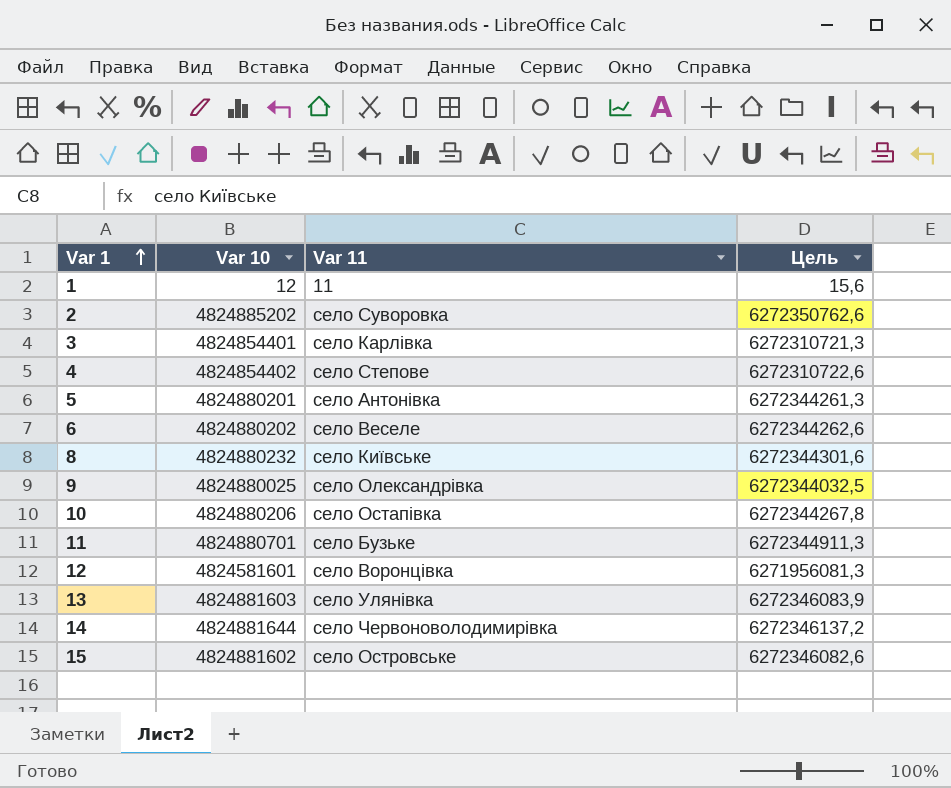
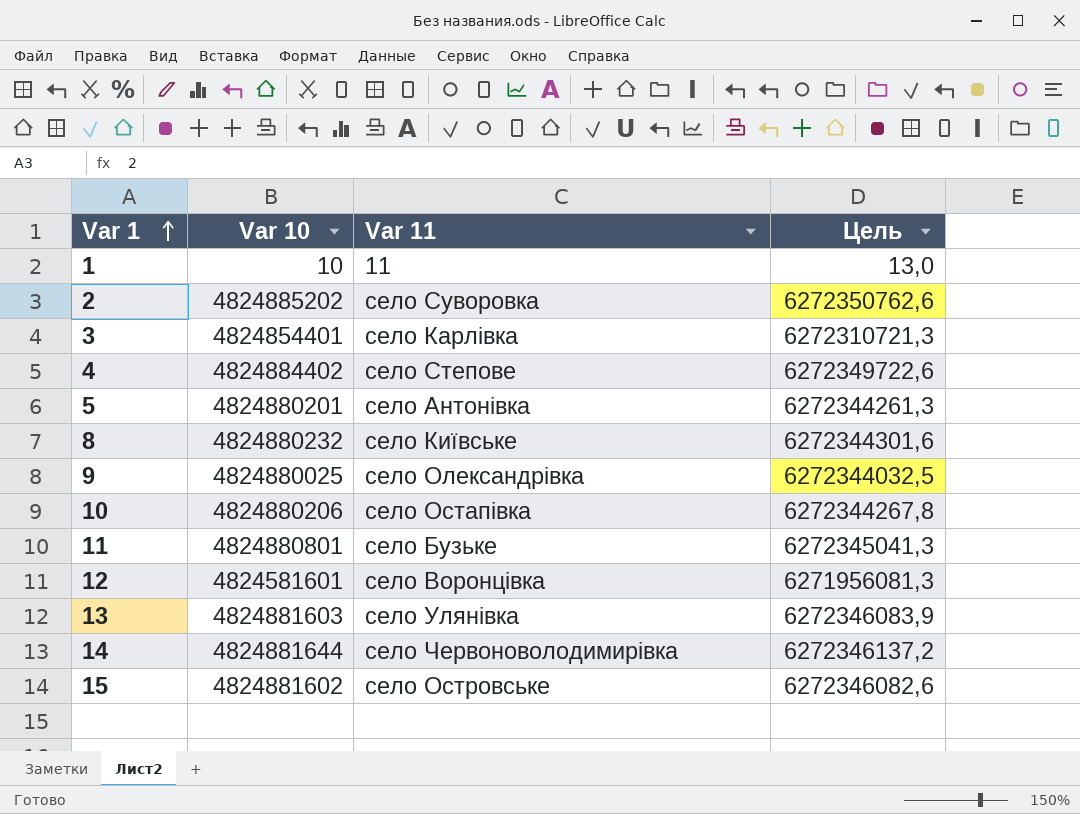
row 6: 4824880202 | село Веселе | 6272344262,6 -> none
1 | Var 10: 12 -> 10
1 | Цель: 15,6 -> 13,0
4 | Var 10: 4824854402 -> 4824884402
4 | Цель: 6272310722,6 -> 6272349722,6
11 | Var 10: 4824880701 -> 4824880801
11 | Цель: 6272344911,3 -> 6272345041,3

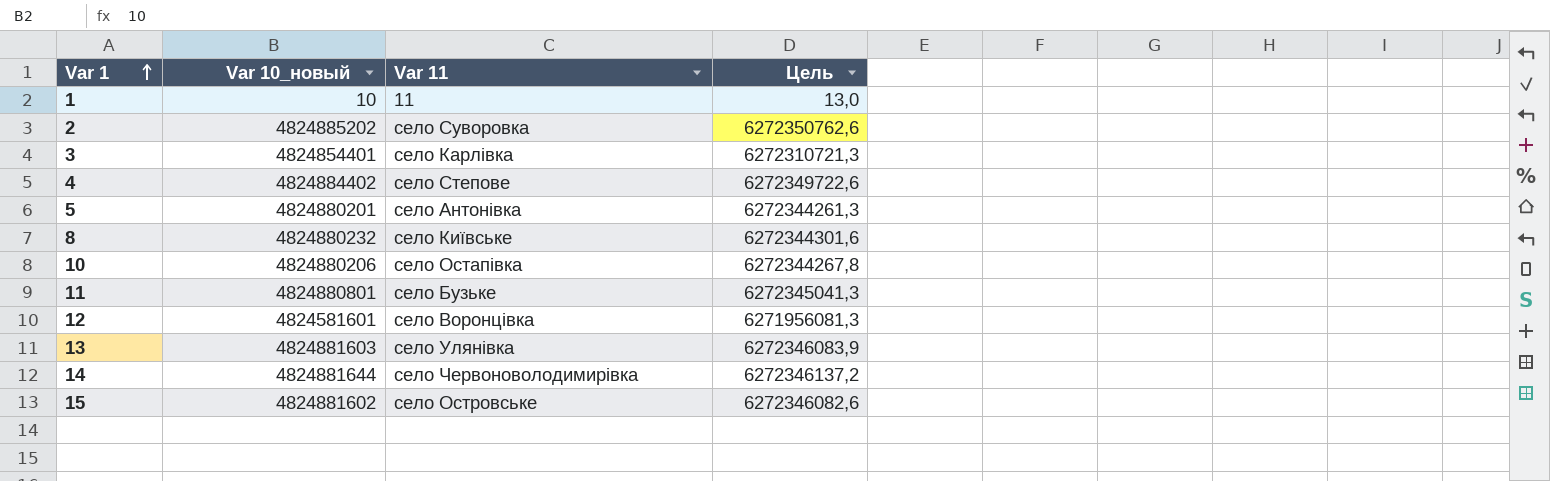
column name: Var 10 -> Var 10_новый
row 9: 4824880025 | село Олександрівка | 6272344032,5 -> none

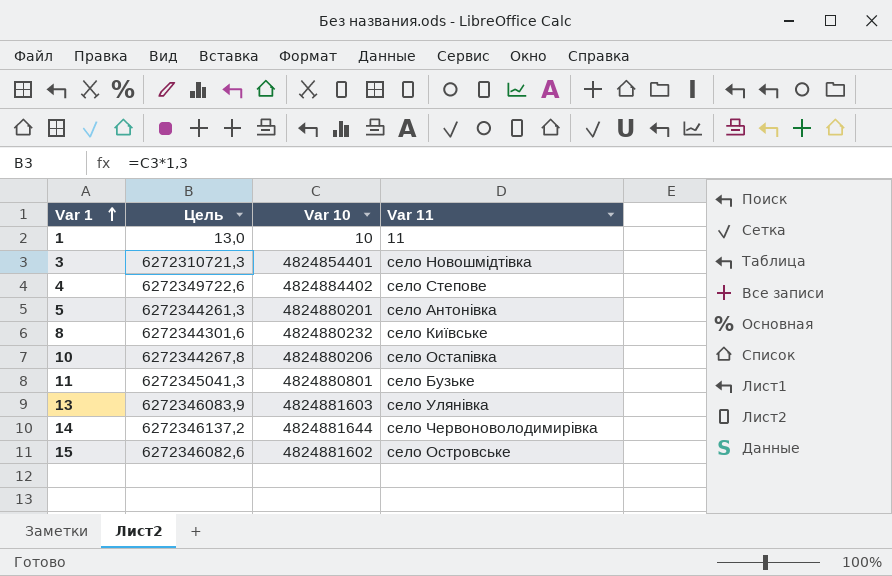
column Цель | position: 4 -> 2
column name: Var 10_новый -> Var 10
row 2: 4824885202 | село Суворовка | 6272350762,6 -> none
row 12: 4824581601 | село Воронцівка | 6271956081,3 -> none
3 | Var 11: село Карлівка -> село Новошмідтівка

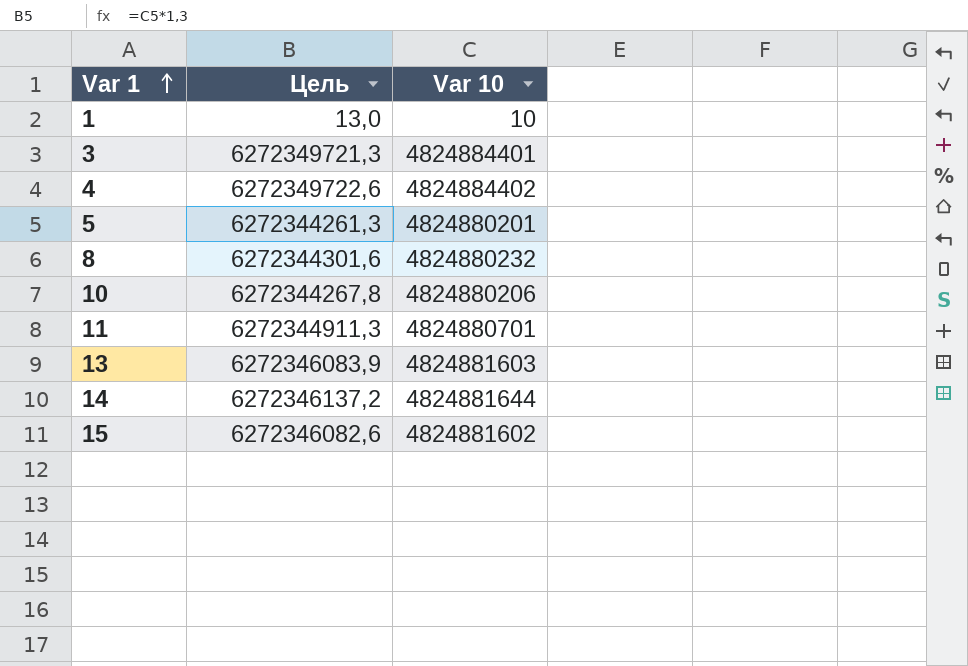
column Var 11 | position: 4 -> none
3 | Цель: 6272310721,3 -> 6272349721,3
3 | Var 10: 4824854401 -> 4824884401
11 | Цель: 6272345041,3 -> 6272344911,3
11 | Var 10: 4824880801 -> 4824880701

